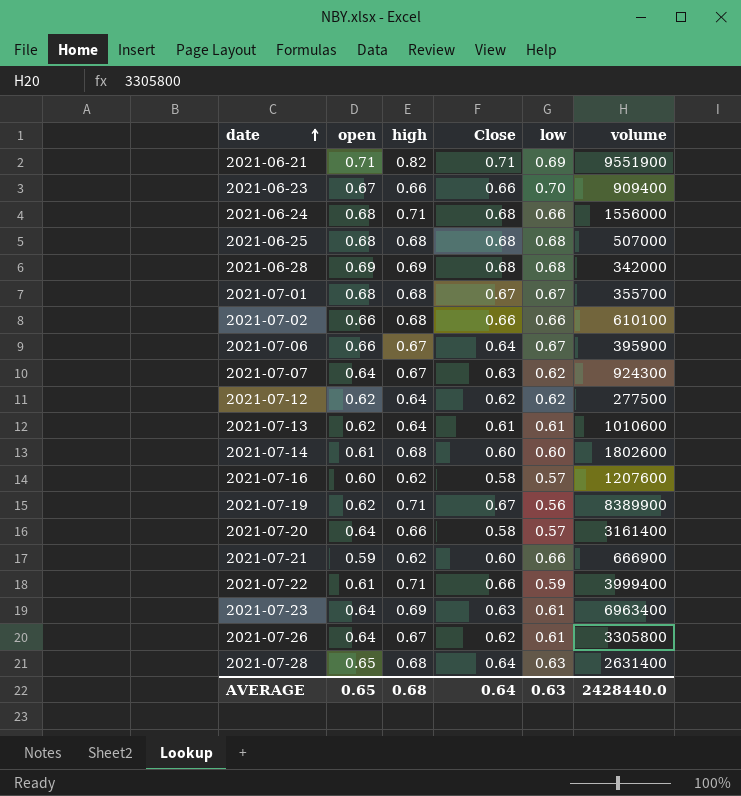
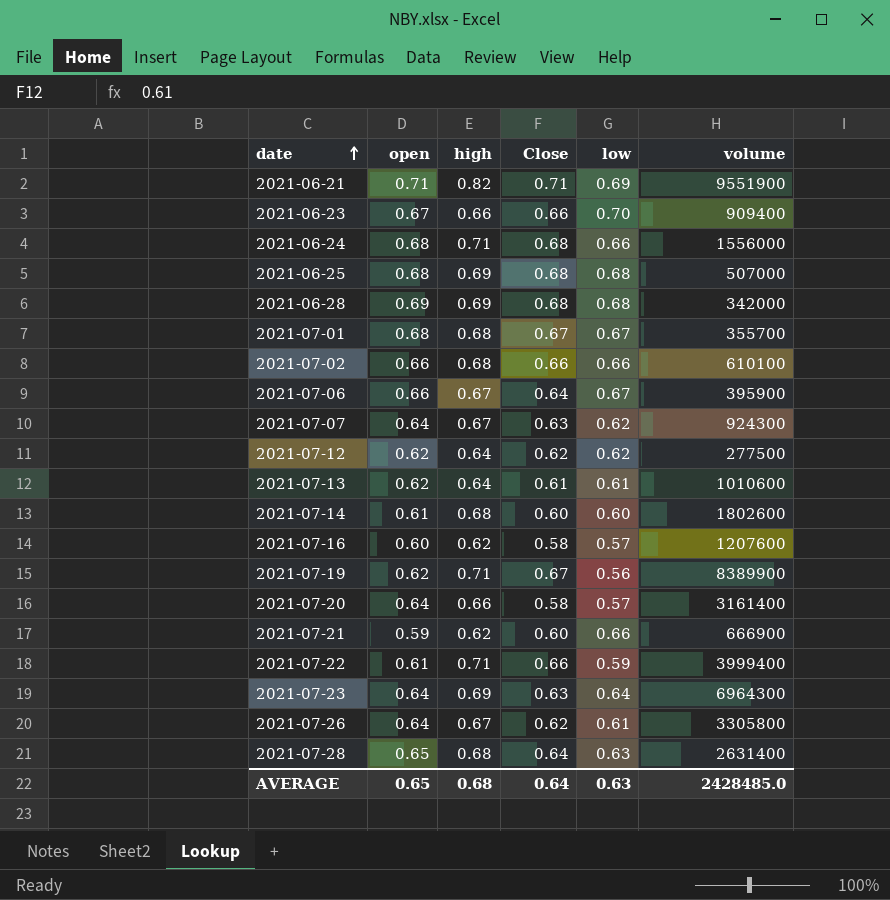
2021-06-25 | high: 0.68 -> 0.69
2021-07-23 | low: 0.61 -> 0.64
2021-07-23 | volume: 6963400 -> 6964300
AVERAGE | volume: 2428440.0 -> 2428485.0

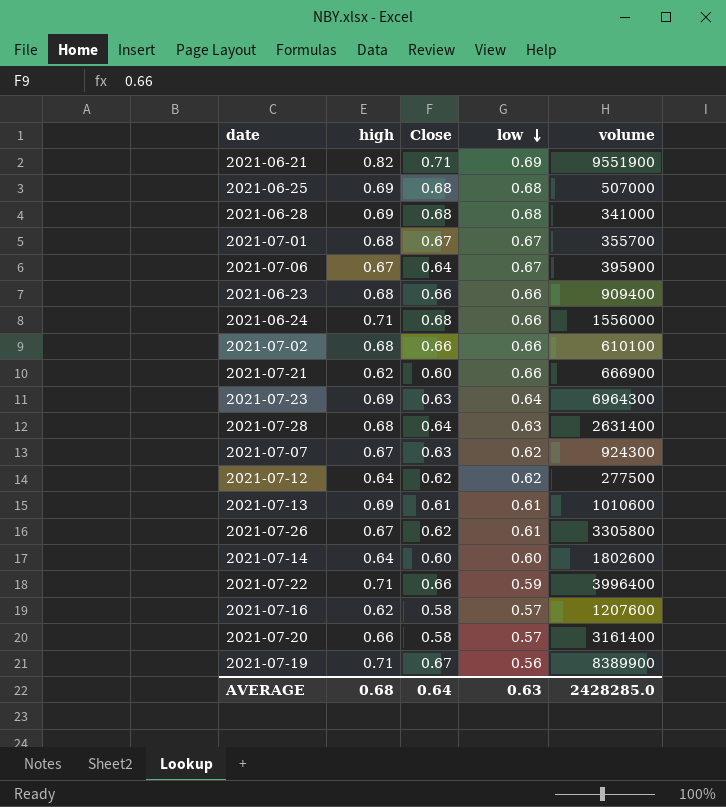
row order: date ascending -> low descending
column open | position: 2 -> none
2021-06-28 | volume: 342000 -> 341000
2021-06-23 | high: 0.66 -> 0.68
2021-06-23 | low: 0.70 -> 0.66
2021-07-13 | high: 0.64 -> 0.69
2021-07-14 | high: 0.68 -> 0.64
2021-07-22 | volume: 3999400 -> 3996400
AVERAGE | volume: 2428485.0 -> 2428285.0

